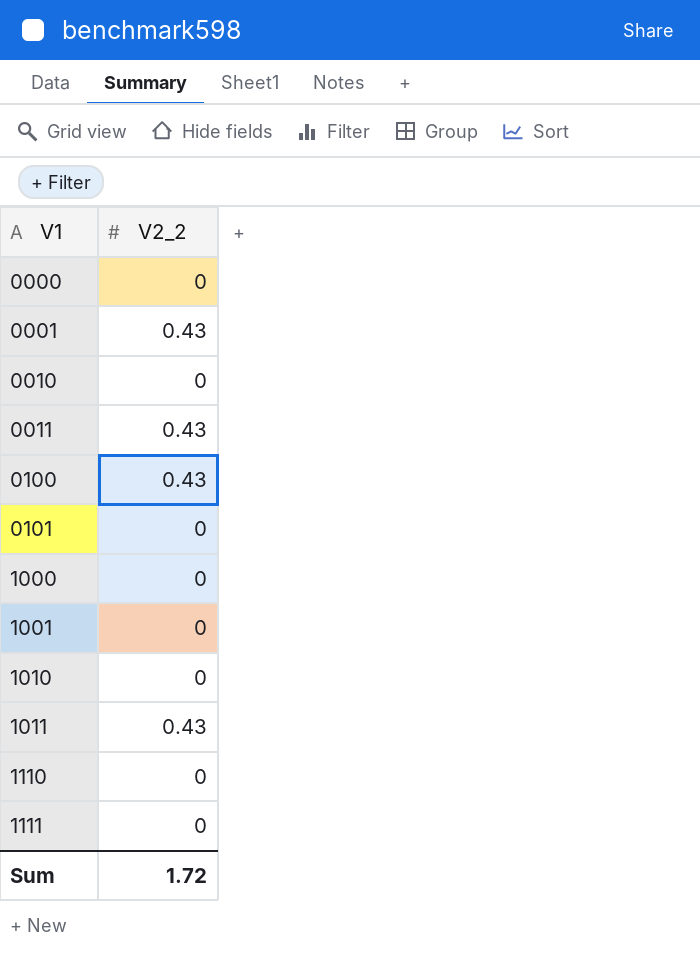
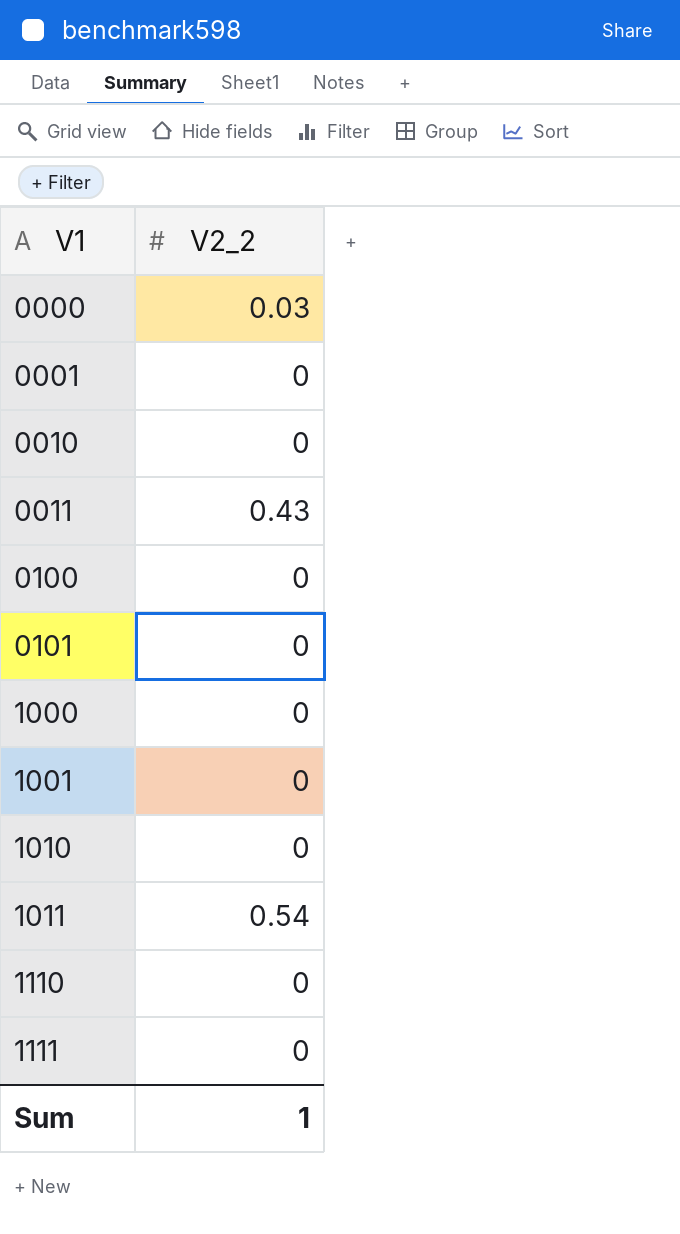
0000 | V2_2: 0 -> 0.03
0001 | V2_2: 0.43 -> 0
0100 | V2_2: 0.43 -> 0
1011 | V2_2: 0.43 -> 0.54
Sum | V2_2: 1.72 -> 1

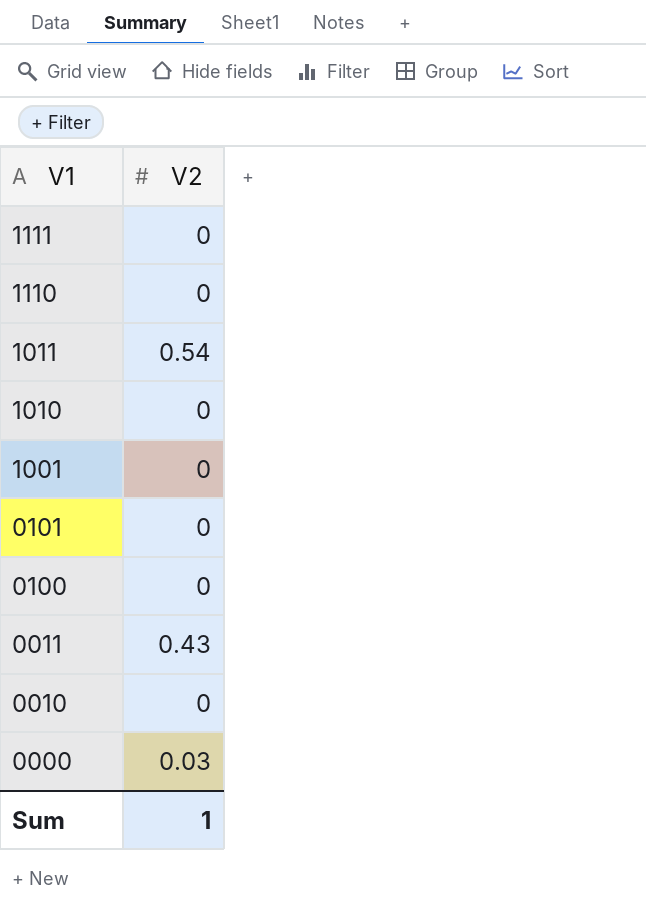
row order: V1 ascending -> V1 descending
column name: V2_2 -> V2
row 0001: 0 -> none
row 1000: 0 -> none

